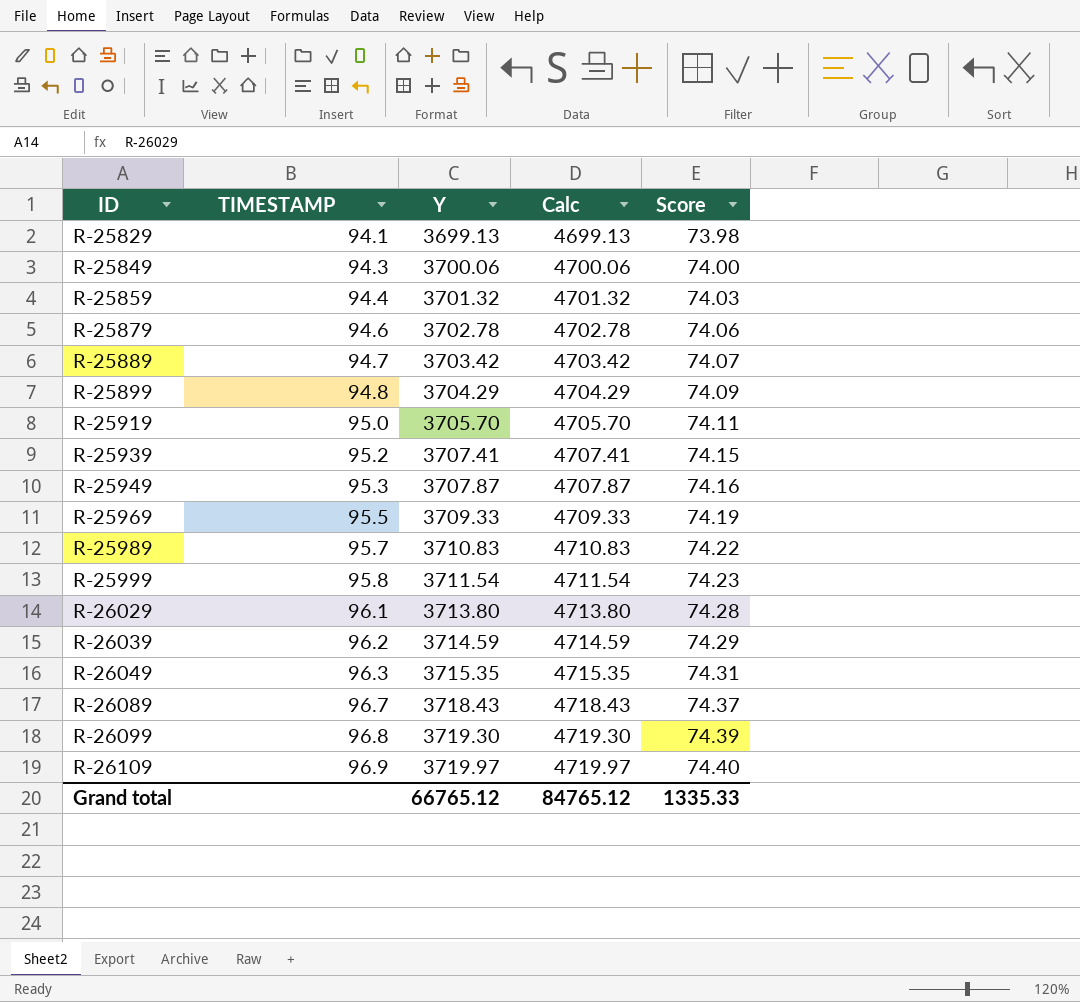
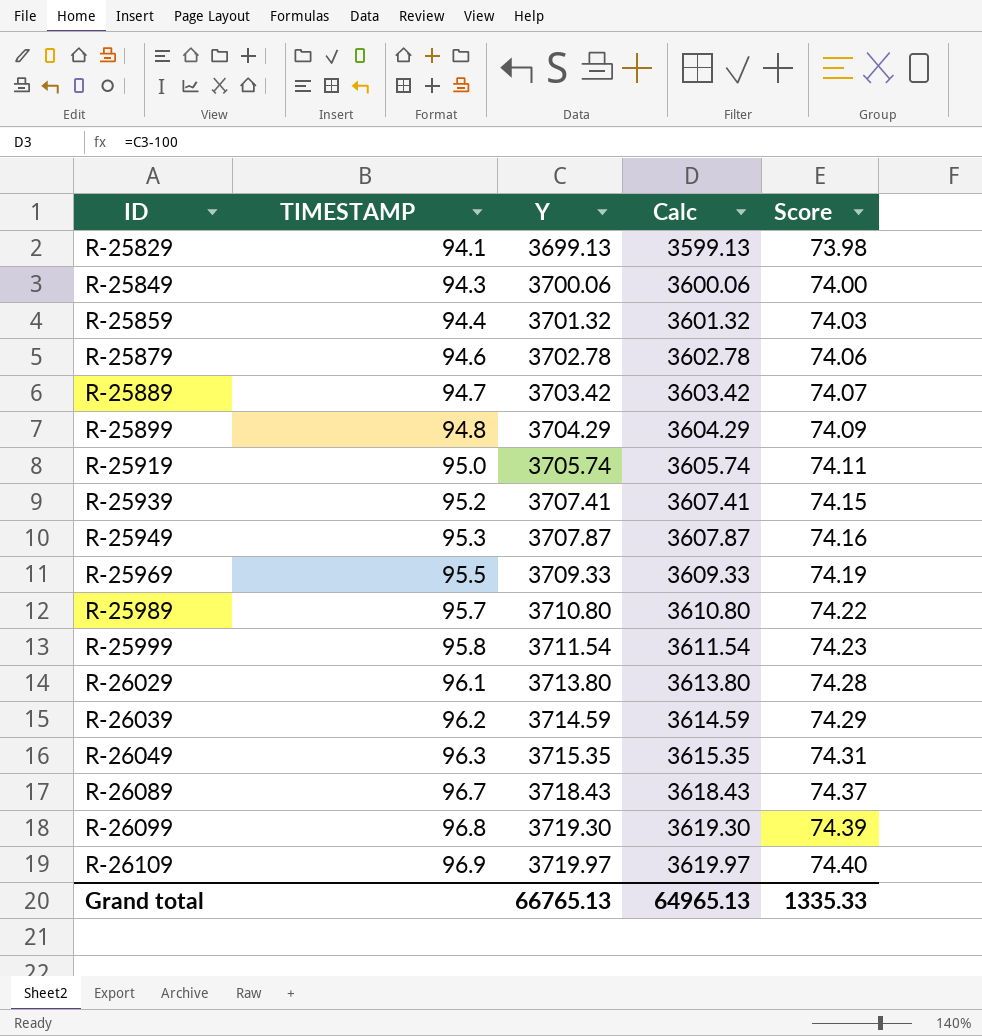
column Calc | formula: [Y] + 1000 -> [Y] - 100
R-25919 | Y: 3705.70 -> 3705.74
R-25989 | Y: 3710.83 -> 3710.80
Grand total | Y: 66765.12 -> 66765.13
Grand total | Calc: 84765.12 -> 64965.13

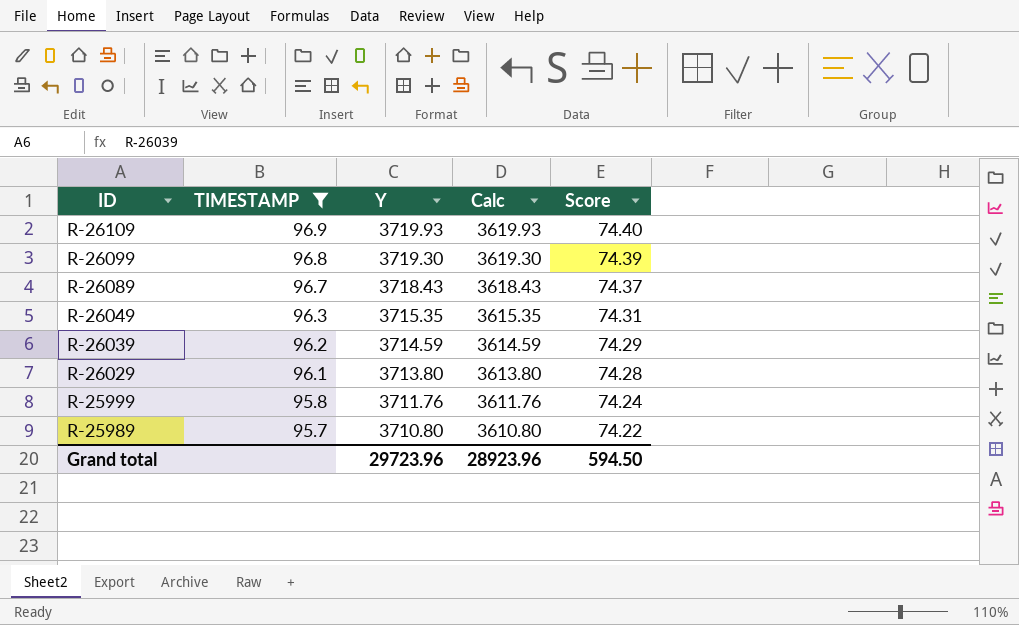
filter: none -> TIMESTAMP >= 95.7
row order: ID ascending -> ID descending
R-26109 | Y: 3719.97 -> 3719.93
R-26109 | Calc: 3619.97 -> 3619.93
R-25999 | Y: 3711.54 -> 3711.76
R-25999 | Calc: 3611.54 -> 3611.76
R-25999 | Score: 74.23 -> 74.24
Grand total | Y: 66765.13 -> 29723.96
Grand total | Calc: 64965.13 -> 28923.96
Grand total | Score: 1335.33 -> 594.50

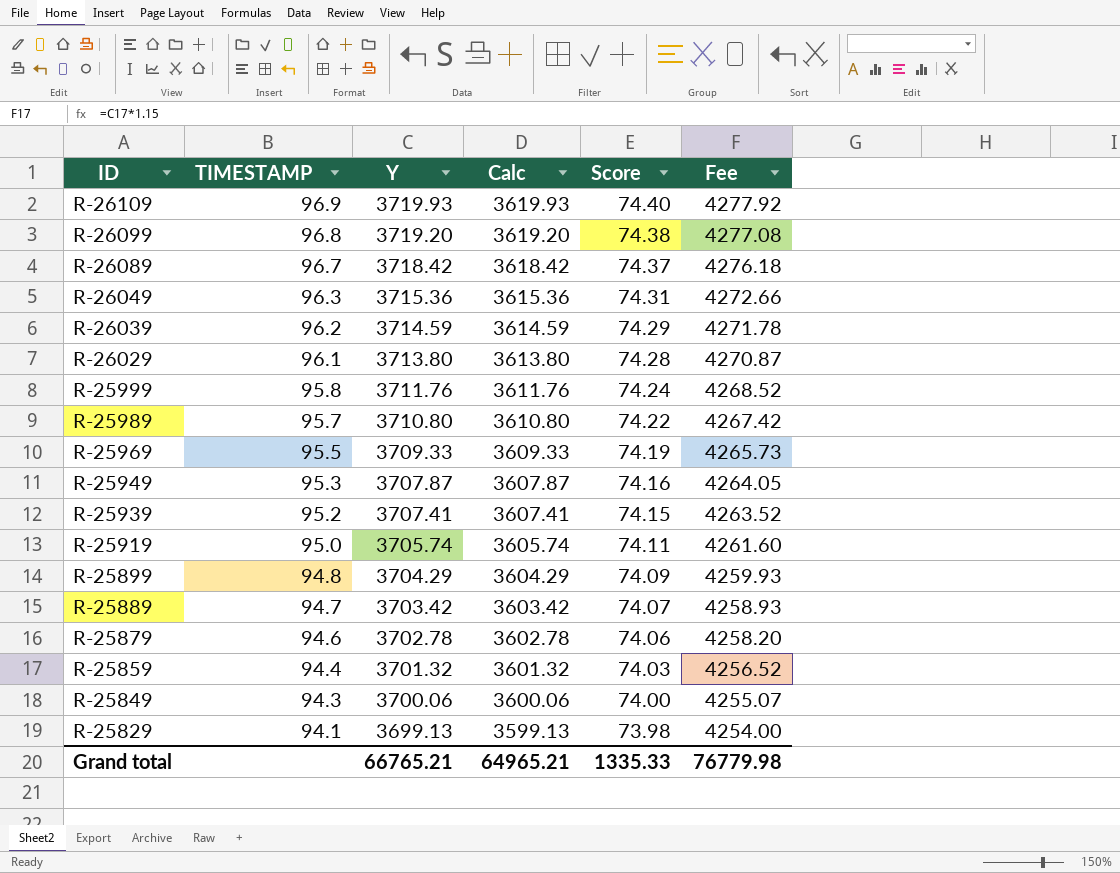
filter: TIMESTAMP >= 95.7 -> none
column Fee | formula: none -> [Y] * 1.15
R-26099 | Y: 3719.30 -> 3719.20
R-26099 | Calc: 3619.30 -> 3619.20
R-26099 | Score: 74.39 -> 74.38
R-26089 | Y: 3718.43 -> 3718.42
R-26089 | Calc: 3618.43 -> 3618.42
R-26049 | Y: 3715.35 -> 3715.36
R-26049 | Calc: 3615.35 -> 3615.36
Grand total | Y: 29723.96 -> 66765.21
Grand total | Calc: 28923.96 -> 64965.21
Grand total | Score: 594.50 -> 1335.33

